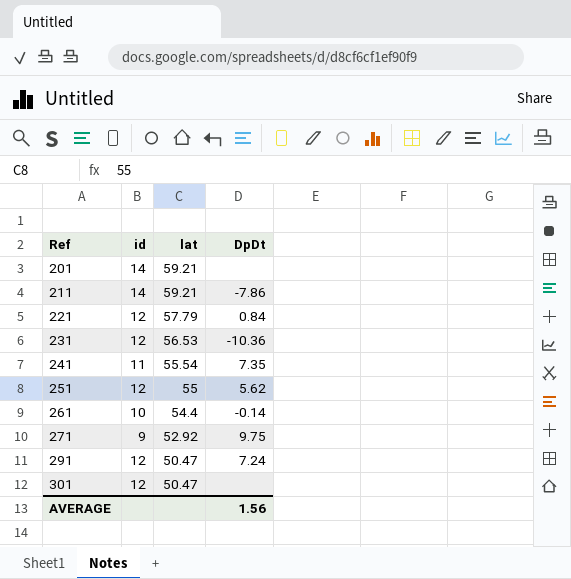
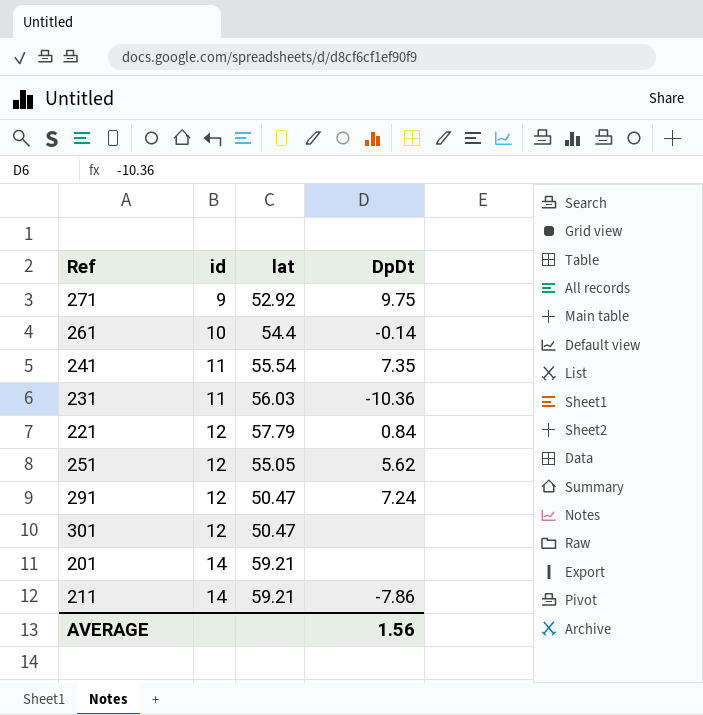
row order: Ref ascending -> id ascending
231 | id: 12 -> 11
231 | lat: 56.53 -> 56.03
251 | lat: 55 -> 55.05

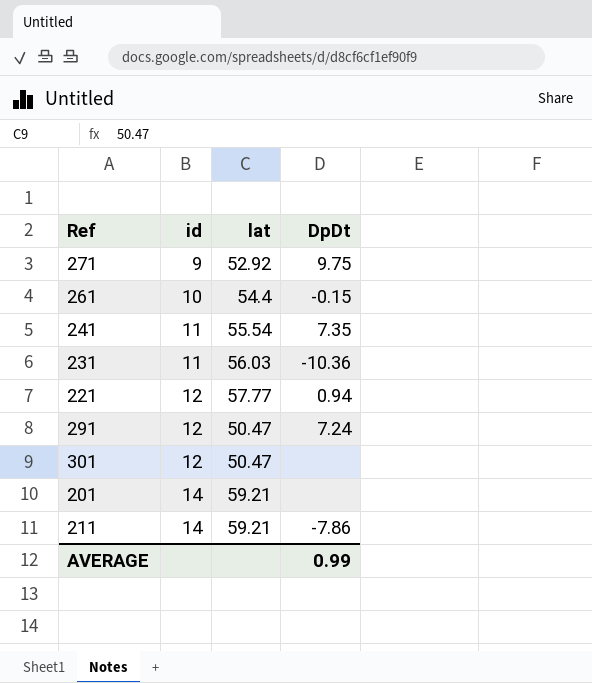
row 251: 12 | 55.05 | 5.62 -> none
261 | DpDt: -0.14 -> -0.15
221 | lat: 57.79 -> 57.77
221 | DpDt: 0.84 -> 0.94
AVERAGE | DpDt: 1.56 -> 0.99

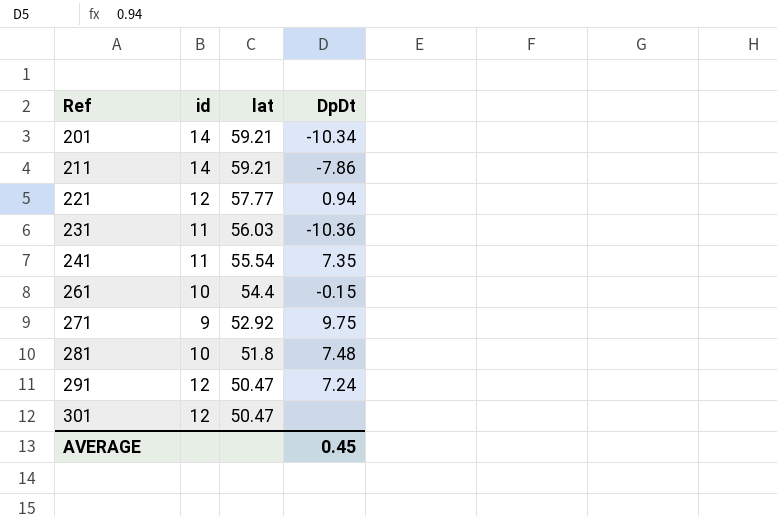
row order: id ascending -> Ref ascending
201 | DpDt: none -> -10.34
row 281: none -> 10 | 51.8 | 7.48
AVERAGE | DpDt: 0.99 -> 0.45

